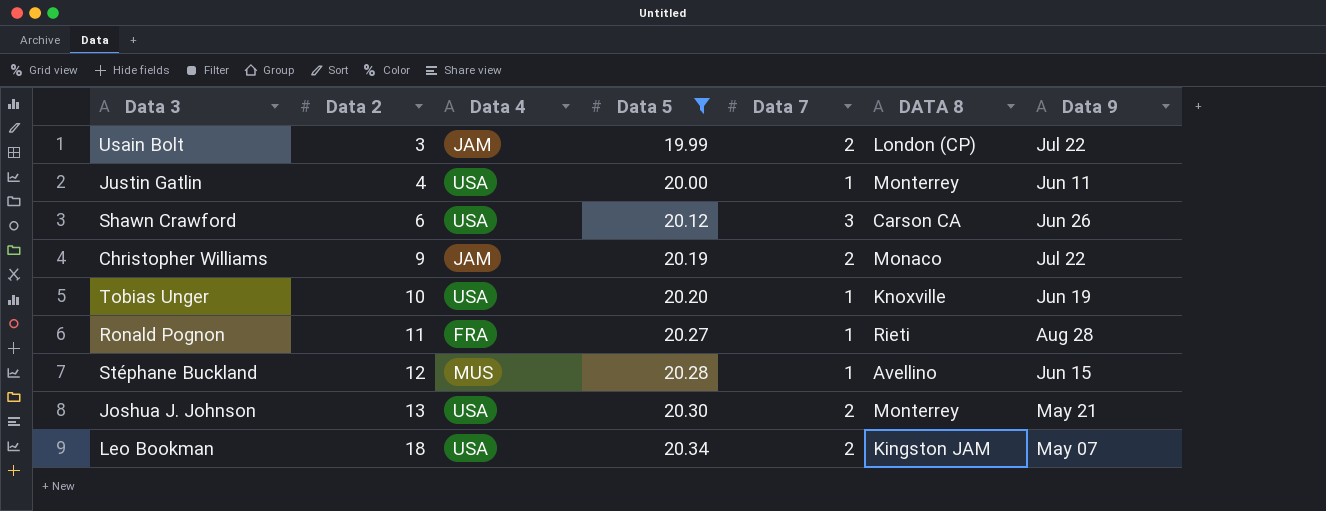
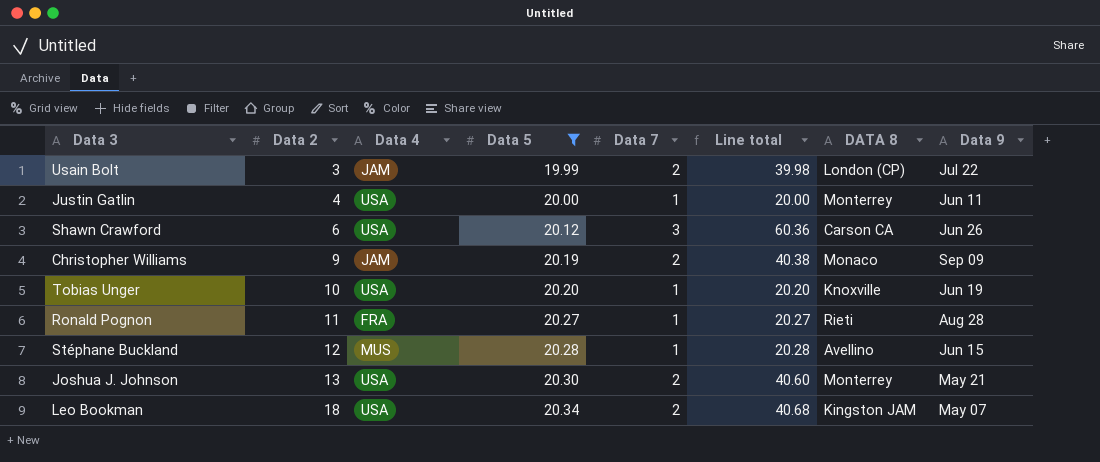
column Line total | formula: none -> [Data 5] * [Data 7]
Christopher Williams | Data 9: Jul 22 -> Sep 09

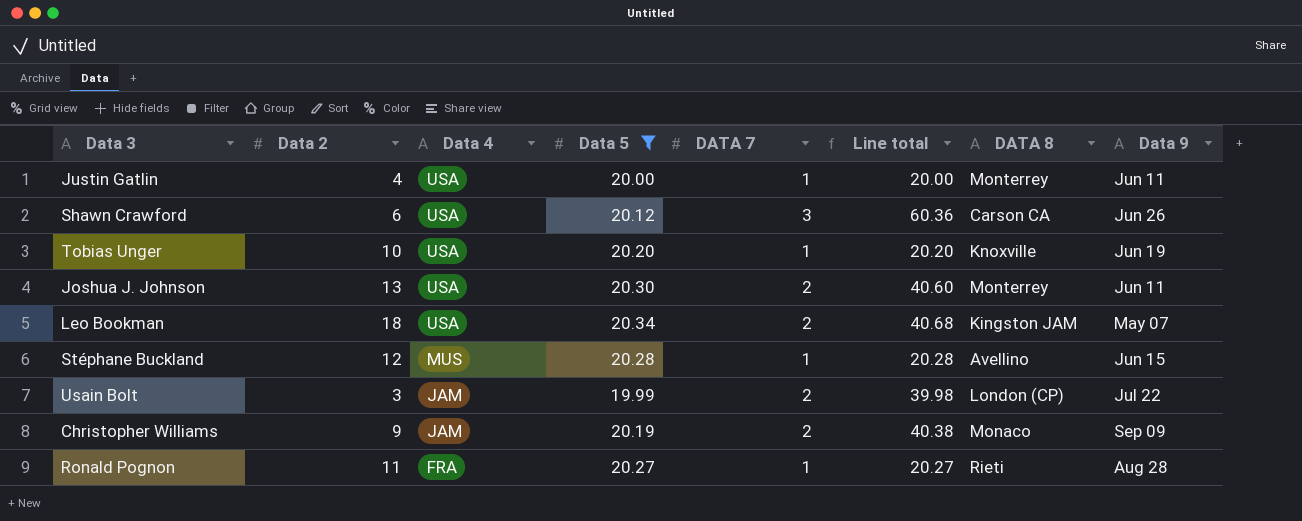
row order: Data 2 ascending -> Data 4 descending
column name: Data 7 -> DATA 7
Joshua J. Johnson | Data 9: May 21 -> Jun 11

